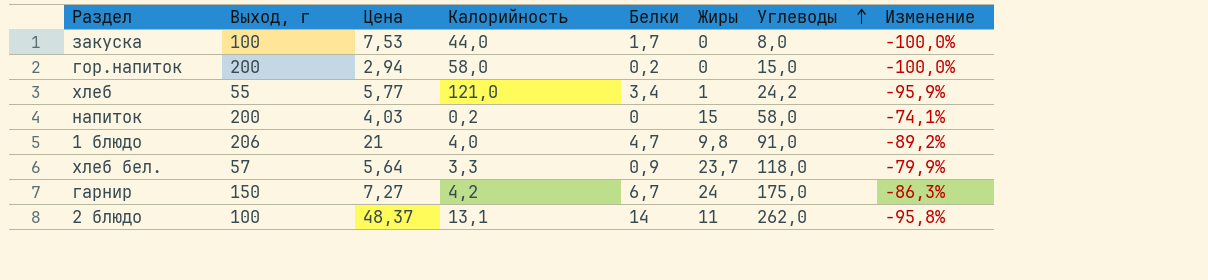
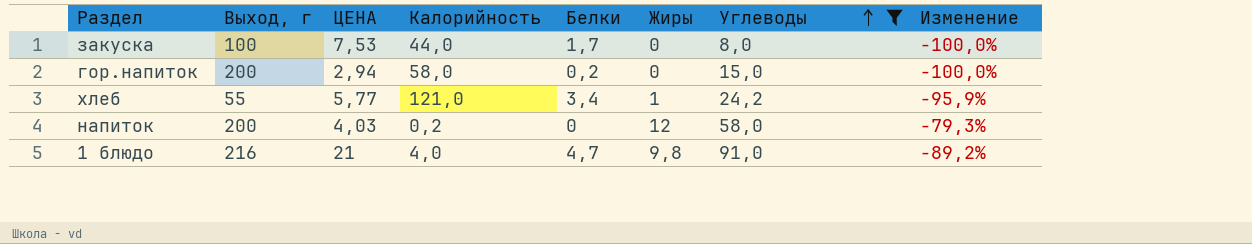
filter: none -> Углеводы <= 91,0
column name: Цена -> ЦЕНА
напиток | Жиры: 15 -> 12
напиток | Изменение: -74,1% -> -79,3%
1 блюдо | Выход, г: 206 -> 216

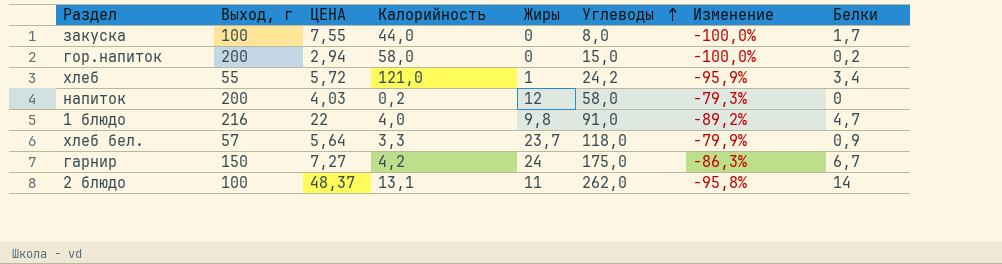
filter: Углеводы <= 91,0 -> none
column Белки | position: 5 -> 8
закуска | ЦЕНА: 7,53 -> 7,55
хлеб | ЦЕНА: 5,77 -> 5,72
1 блюдо | ЦЕНА: 21 -> 22

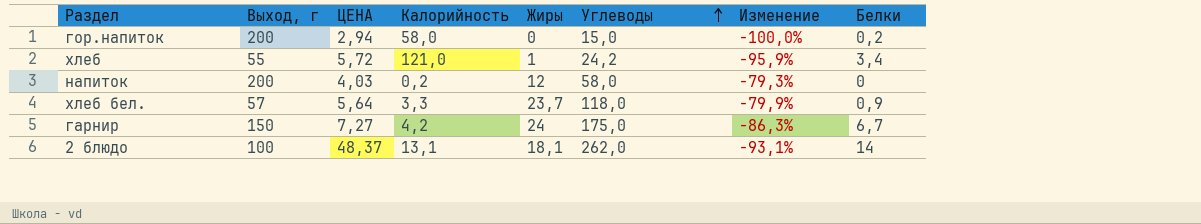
row закуска: 100 | 7,55 | 44,0 | 0 | 8,0 | -100,0% | 1,7 -> none
row 1 блюдо: 216 | 22 | 4,0 | 9,8 | 91,0 | -89,2% | 4,7 -> none
2 блюдо | Жиры: 11 -> 18,1
2 блюдо | Изменение: -95,8% -> -93,1%

